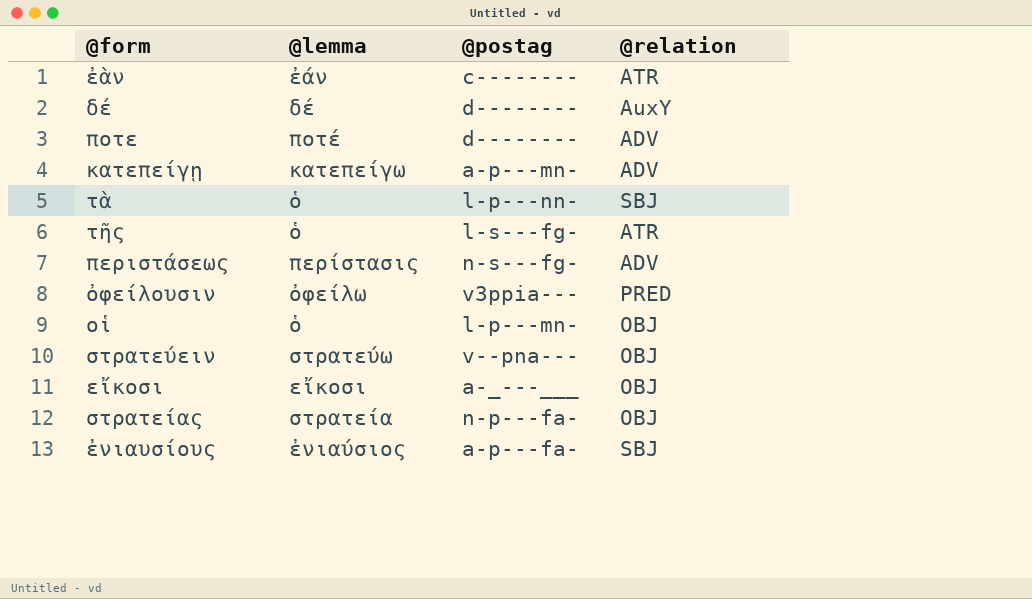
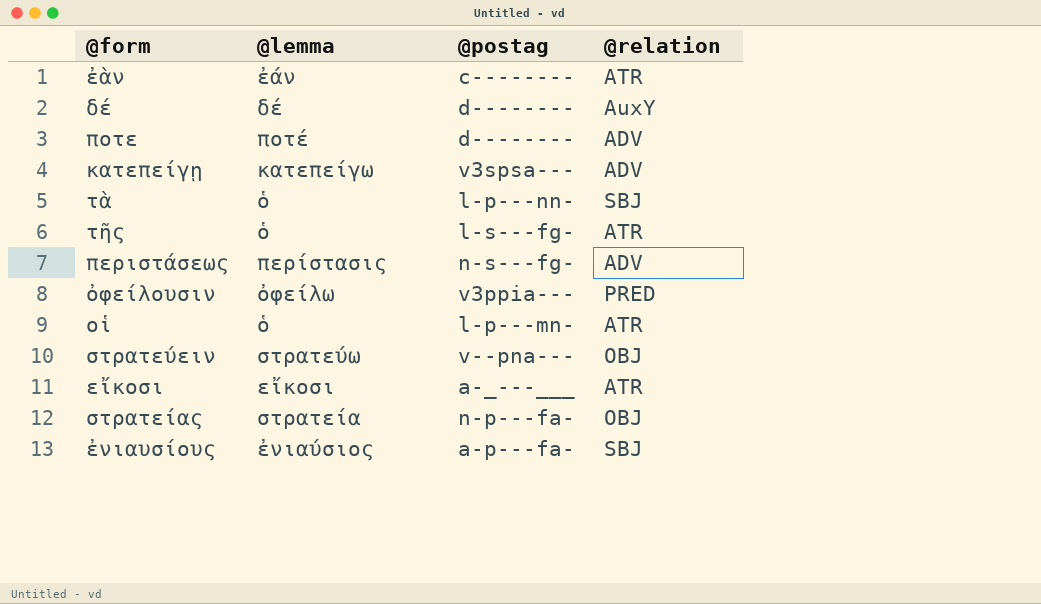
κατεπείγῃ | @postag: a-p---mn- -> v3spsa---
οἱ | @relation: OBJ -> ATR
εἴκοσι | @relation: OBJ -> ATR

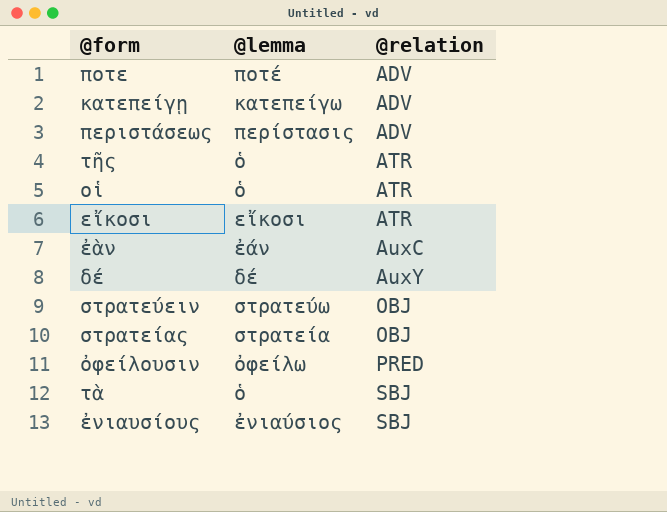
row order: none -> @relation ascending
column @postag | position: 3 -> none
ἐὰν | @relation: ATR -> AuxC

